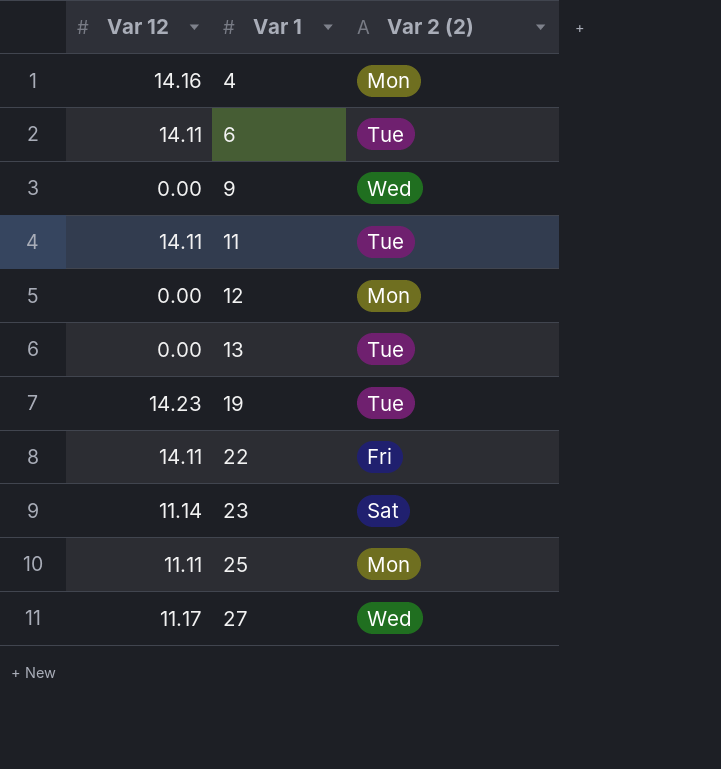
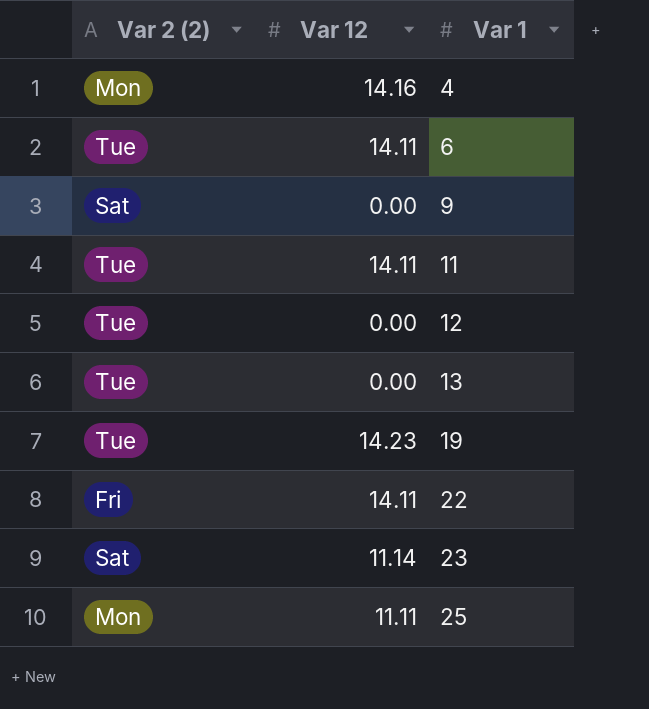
column Var 2 (2) | position: 3 -> 1
row 27: 11.17 | Wed -> none
9 | Var 2 (2): Wed -> Sat
12 | Var 2 (2): Mon -> Tue

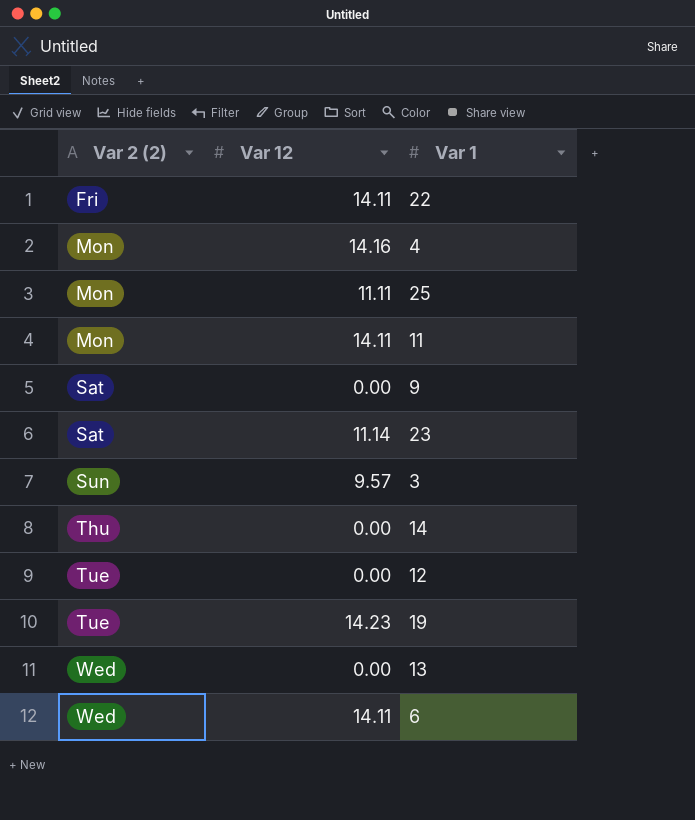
row order: Var 1 ascending -> Var 2 (2) ascending
11 | Var 2 (2): Tue -> Mon
row 3: none -> Sun | 9.57
row 14: none -> Thu | 0.00
13 | Var 2 (2): Tue -> Wed
6 | Var 2 (2): Tue -> Wed

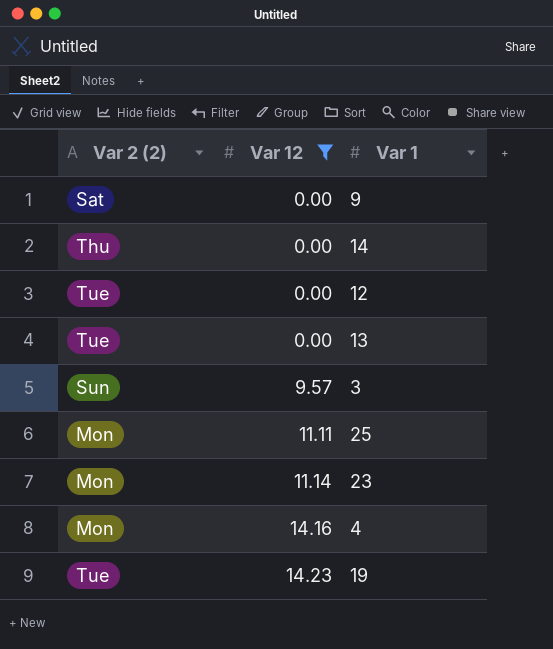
filter: none -> Var 12 != 14.11
row order: Var 2 (2) ascending -> Var 12 ascending
13 | Var 2 (2): Wed -> Tue
23 | Var 2 (2): Sat -> Mon

